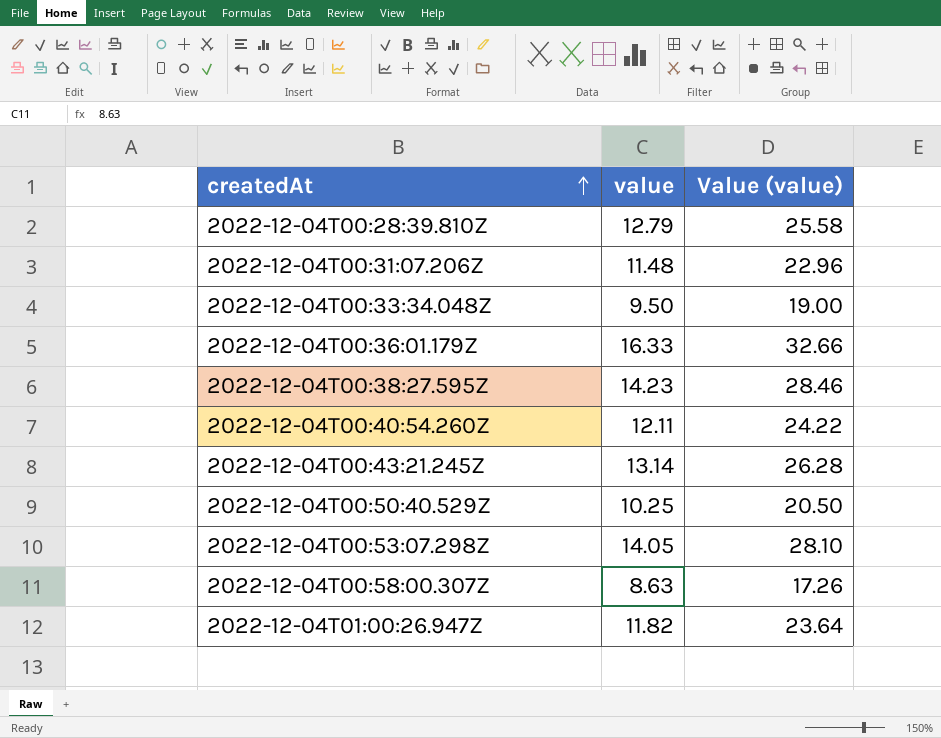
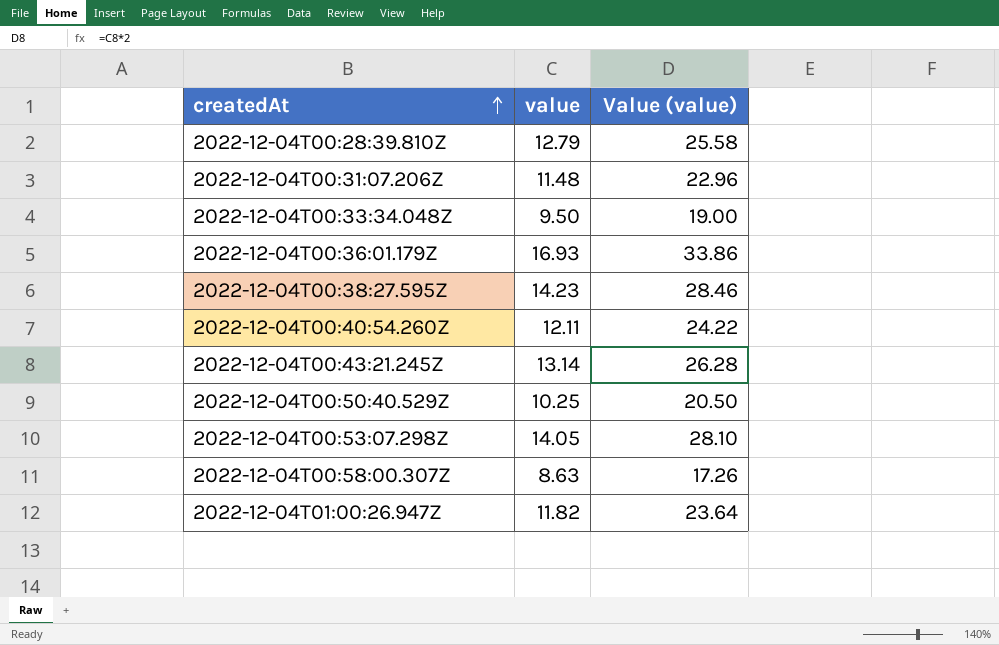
2022-12-04T00:36:01.179Z | value: 16.33 -> 16.93
2022-12-04T00:36:01.179Z | Value (value): 32.66 -> 33.86

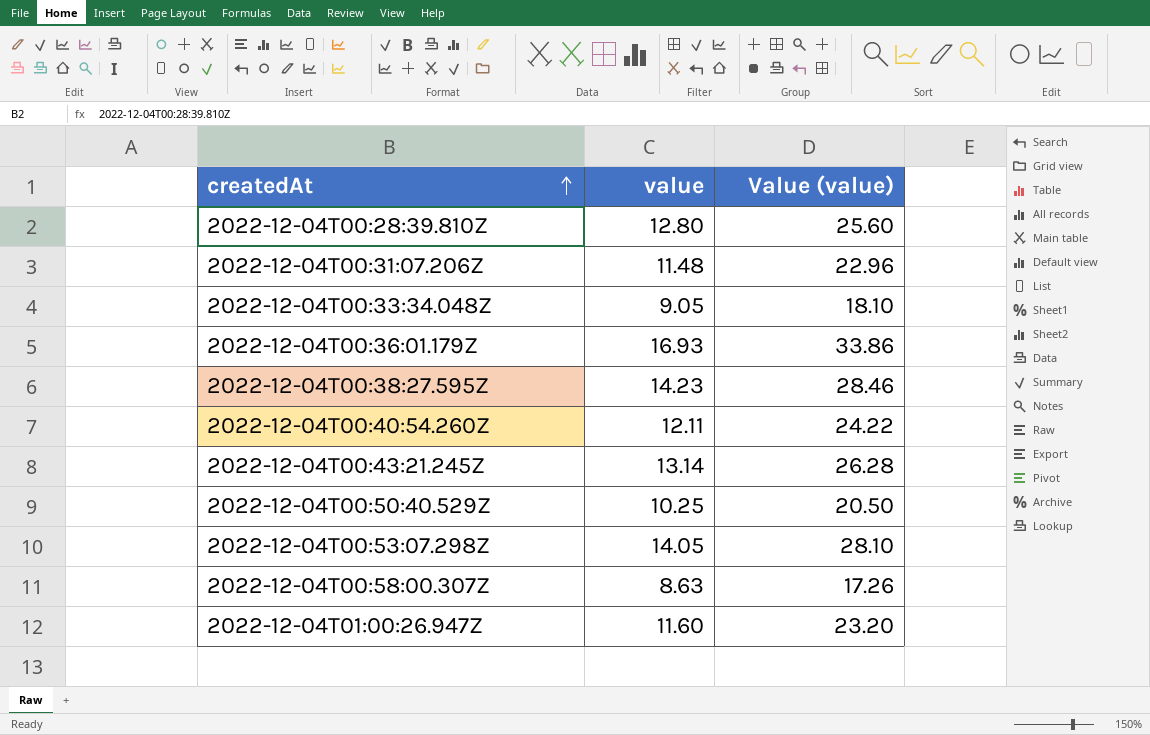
2022-12-04T00:28:39.810Z | value: 12.79 -> 12.80
2022-12-04T00:28:39.810Z | Value (value): 25.58 -> 25.60
2022-12-04T00:33:34.048Z | value: 9.50 -> 9.05
2022-12-04T00:33:34.048Z | Value (value): 19.00 -> 18.10
2022-12-04T01:00:26.947Z | value: 11.82 -> 11.60
2022-12-04T01:00:26.947Z | Value (value): 23.64 -> 23.20

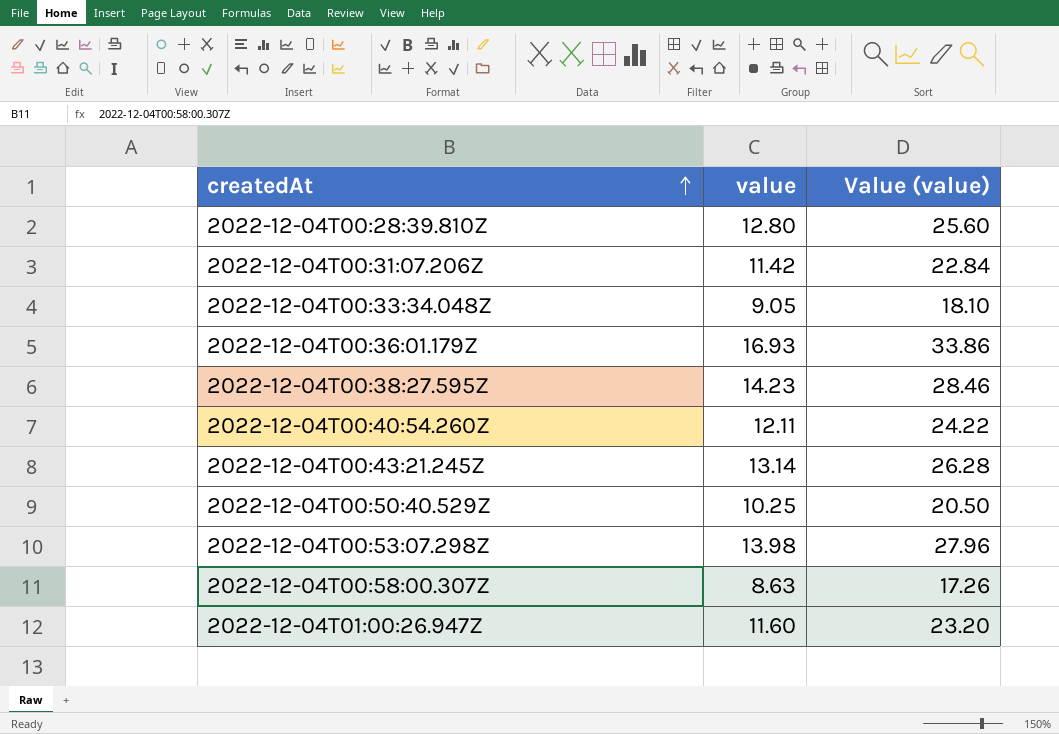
2022-12-04T00:31:07.206Z | value: 11.48 -> 11.42
2022-12-04T00:31:07.206Z | Value (value): 22.96 -> 22.84
2022-12-04T00:53:07.298Z | value: 14.05 -> 13.98
2022-12-04T00:53:07.298Z | Value (value): 28.10 -> 27.96

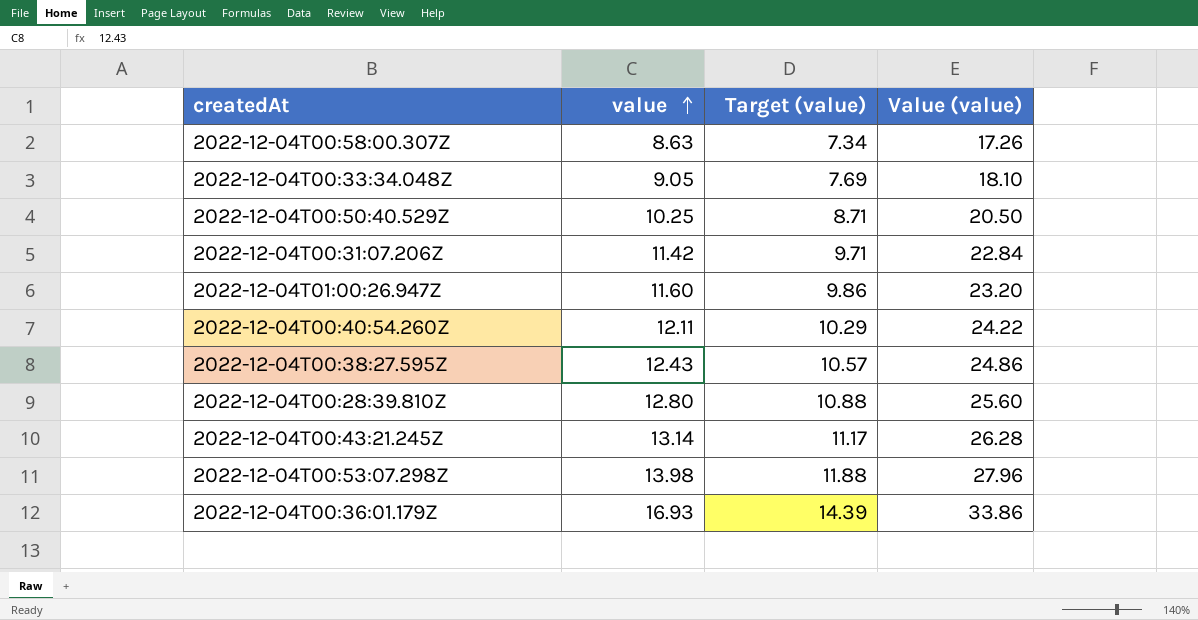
row order: createdAt ascending -> value ascending
column Target (value) | formula: none -> [value] * 0.85
2022-12-04T00:38:27.595Z | value: 14.23 -> 12.43
2022-12-04T00:38:27.595Z | Value (value): 28.46 -> 24.86

